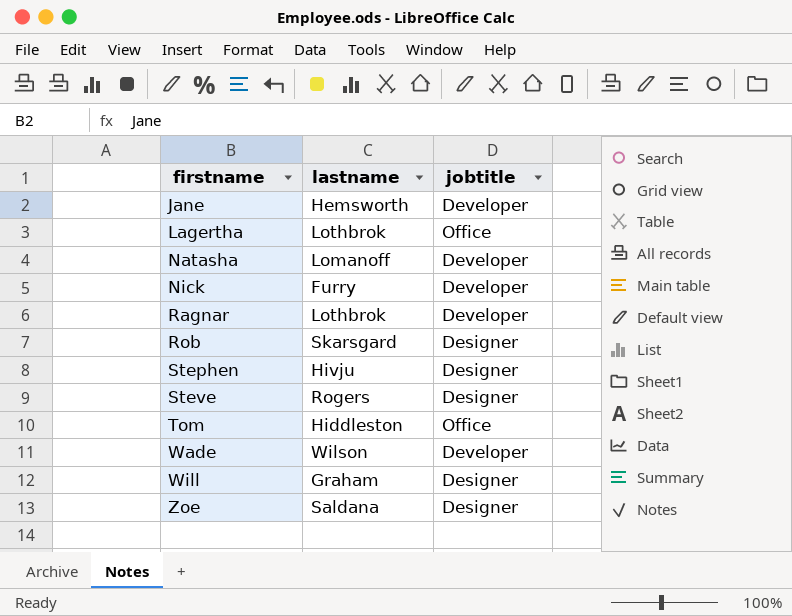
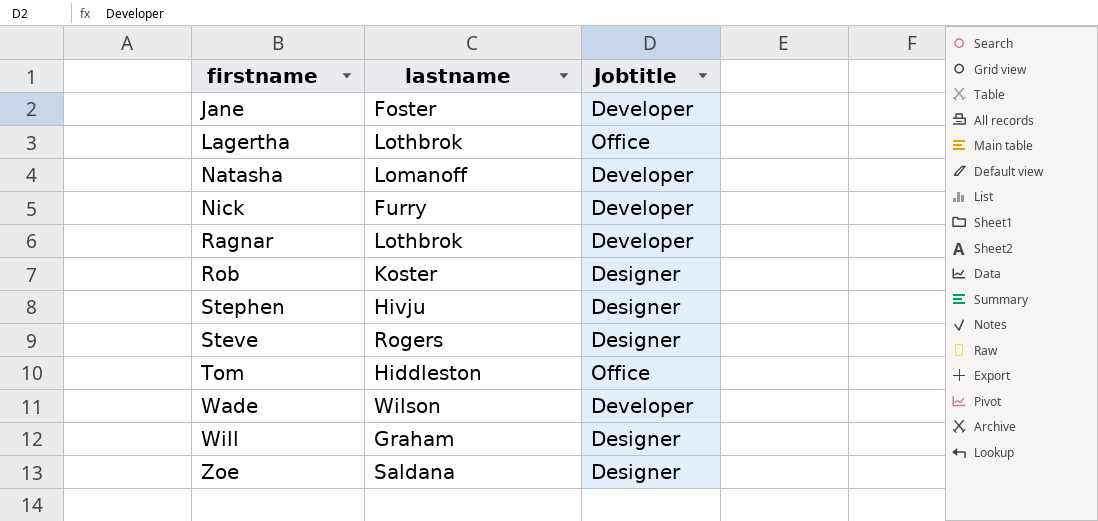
column name: jobtitle -> Jobtitle
Jane | lastname: Hemsworth -> Foster
Rob | lastname: Skarsgard -> Koster

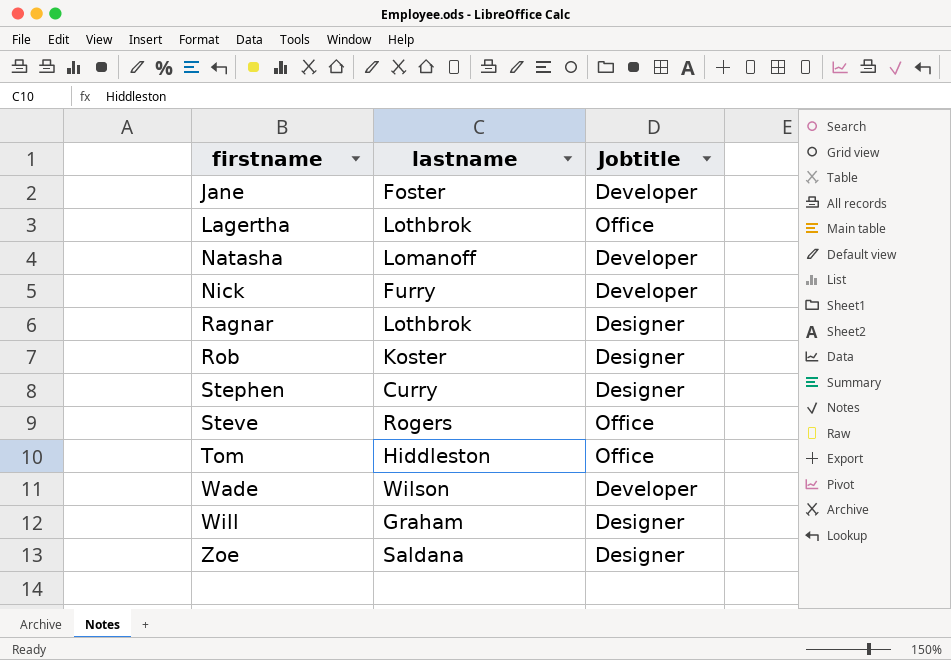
Ragnar | Jobtitle: Developer -> Designer
Stephen | lastname: Hivju -> Curry
Steve | Jobtitle: Designer -> Office

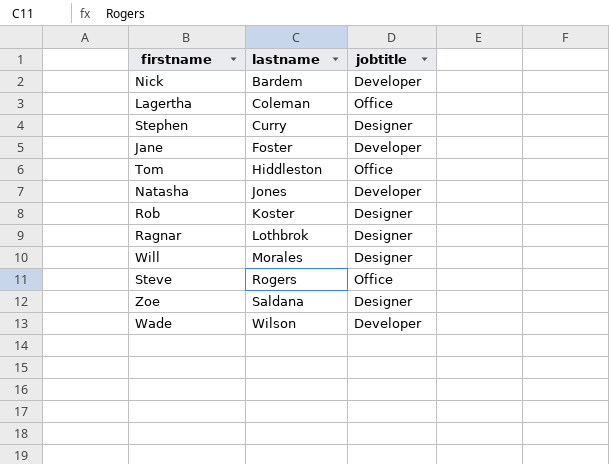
row order: firstname ascending -> lastname ascending
column name: Jobtitle -> jobtitle
Nick | lastname: Furry -> Bardem
Lagertha | lastname: Lothbrok -> Coleman
Natasha | lastname: Lomanoff -> Jones
Will | lastname: Graham -> Morales

